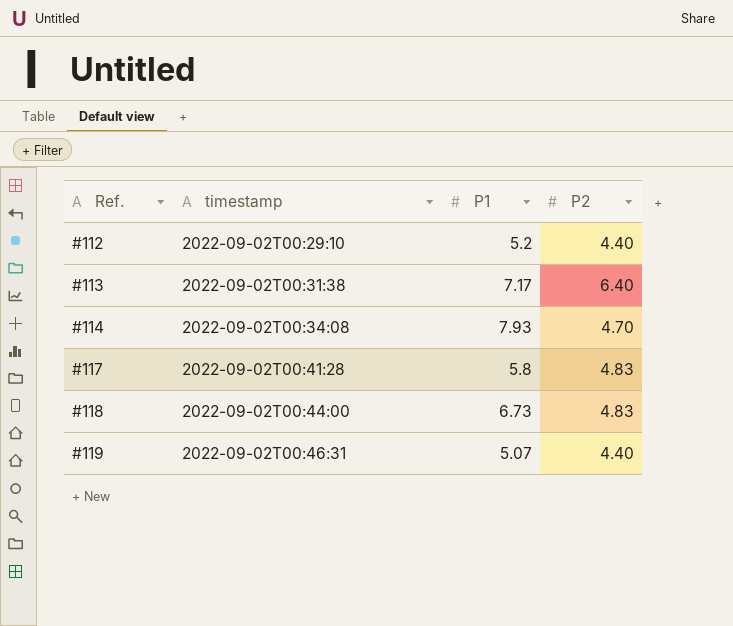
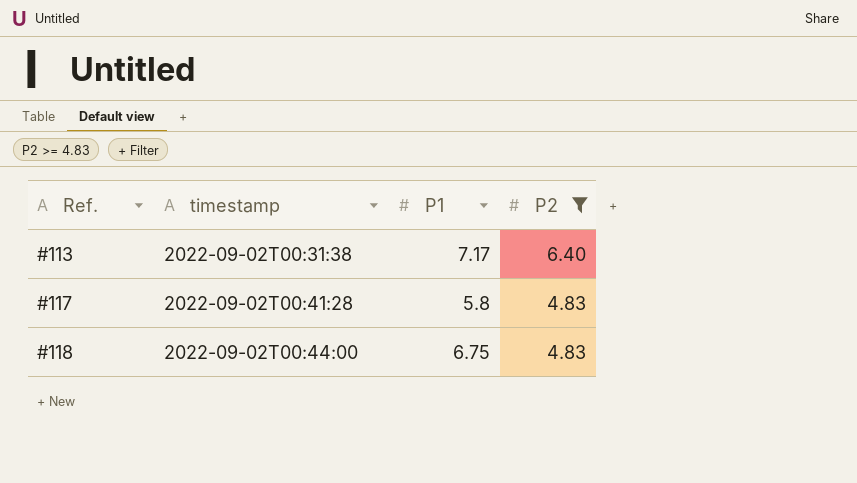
filter: none -> P2 >= 4.83
#118 | P1: 6.73 -> 6.75

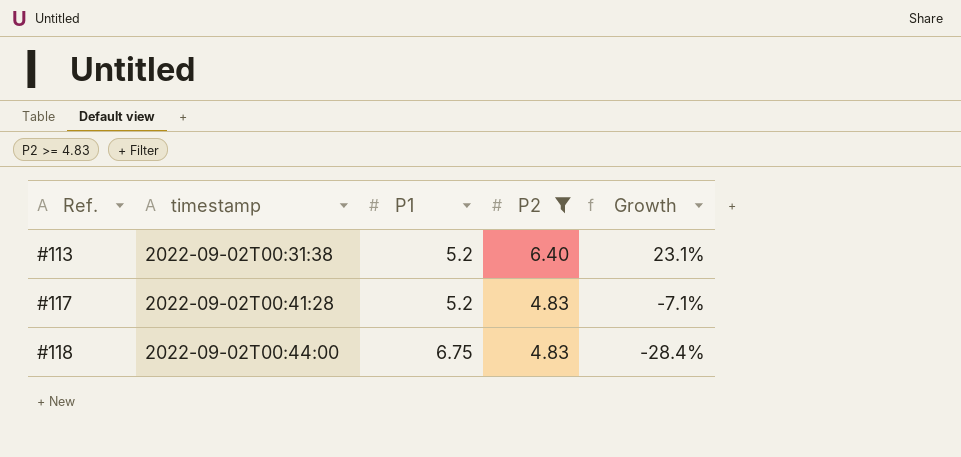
column Growth | formula: none -> ([P2] - [P1]) / [P1]
#113 | P1: 7.17 -> 5.2
#117 | P1: 5.8 -> 5.2

